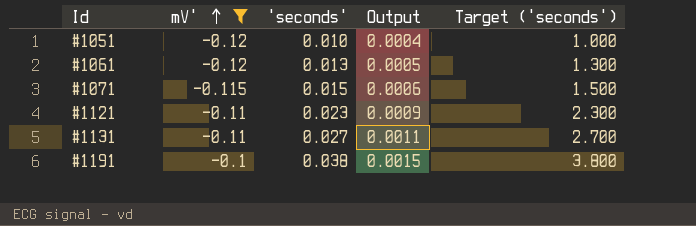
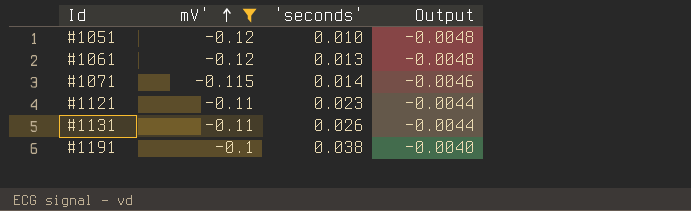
column Target ('seconds') | formula: ['seconds'] * 100 -> none
column Output | formula: ['seconds'] * 0.04 -> [mV'] * 0.04
#1071 | 'seconds': 0.015 -> 0.014
#1131 | 'seconds': 0.027 -> 0.026

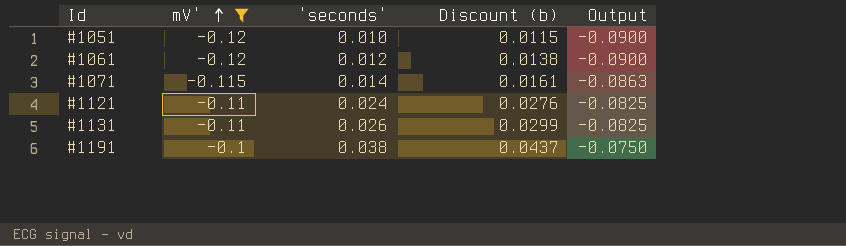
column Discount (b) | formula: none -> ['seconds'] * 1.15
column Output | formula: [mV'] * 0.04 -> [mV'] * 0.75
#1061 | 'seconds': 0.013 -> 0.012
#1121 | 'seconds': 0.023 -> 0.024

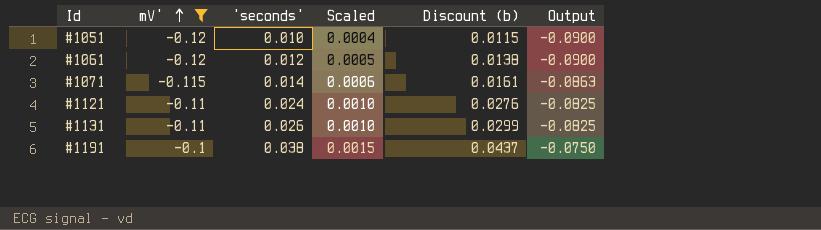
column Scaled | formula: none -> ['seconds'] * 0.04

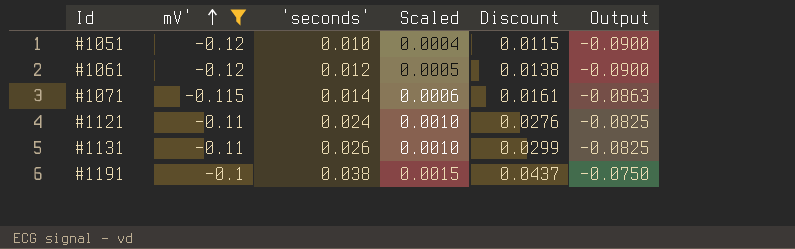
column name: Discount (b) -> Discount

